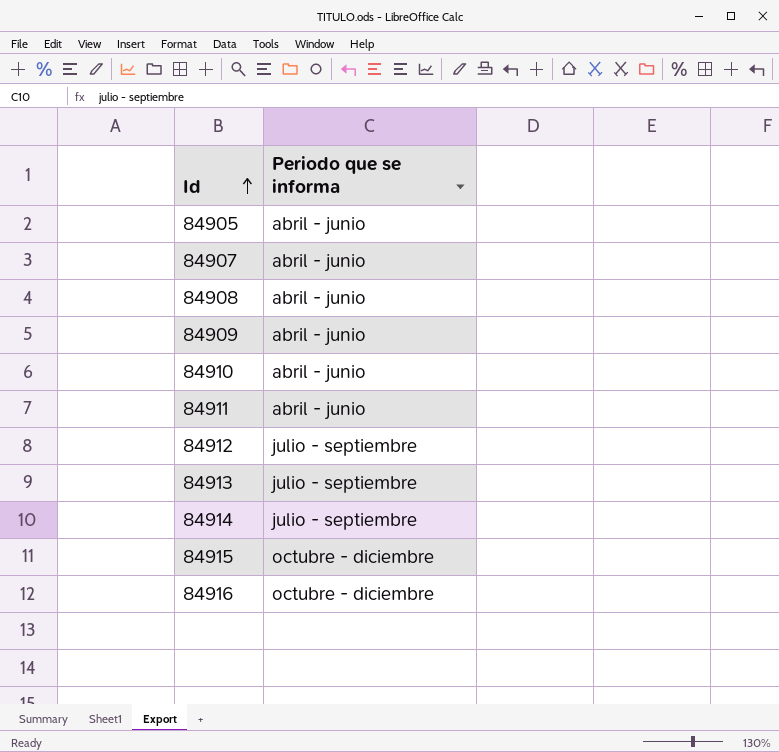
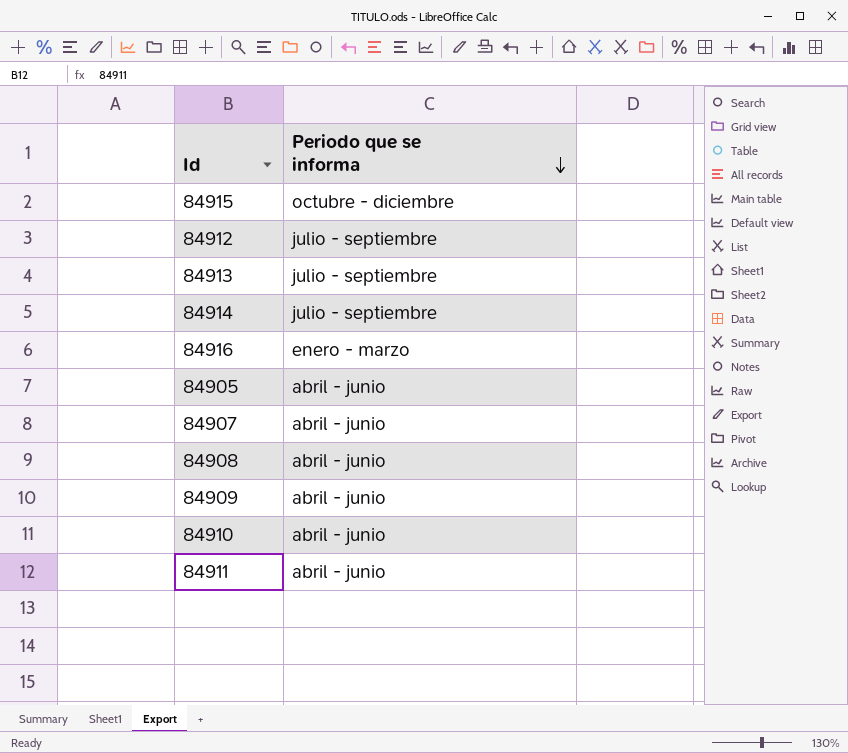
row order: Id ascending -> Periodo que se informa descending
84916 | Periodo que se informa: octubre - diciembre -> enero - marzo

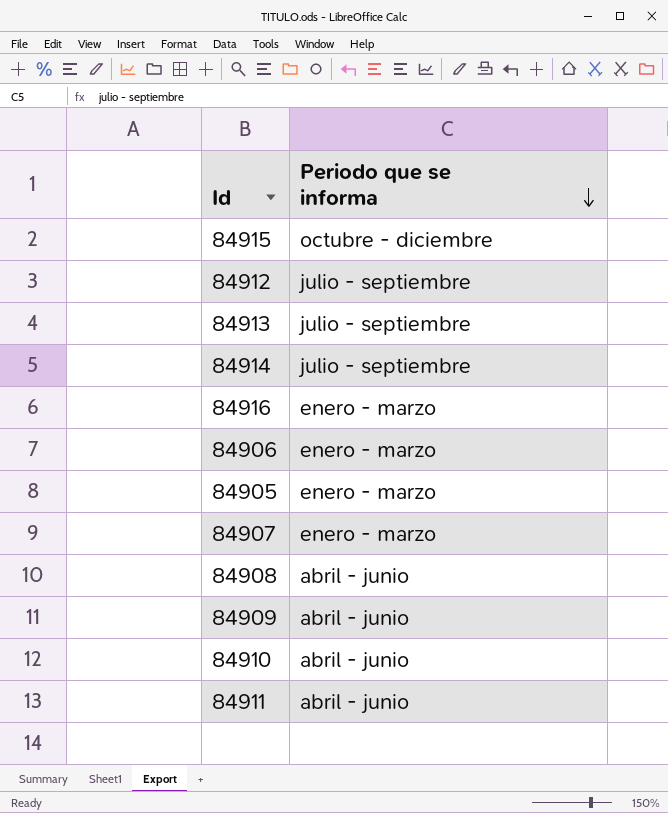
row 84906: none -> enero - marzo
84905 | Periodo que se informa: abril - junio -> enero - marzo
84907 | Periodo que se informa: abril - junio -> enero - marzo

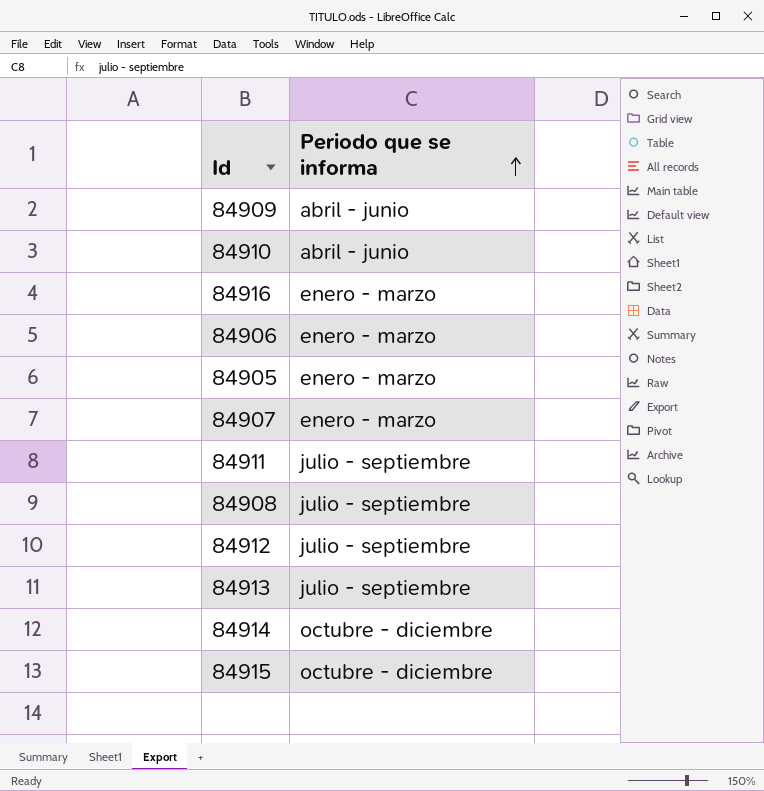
row order: Periodo que se informa descending -> Periodo que se informa ascending
84911 | Periodo que se informa: abril - junio -> julio - septiembre
84908 | Periodo que se informa: abril - junio -> julio - septiembre
84914 | Periodo que se informa: julio - septiembre -> octubre - diciembre

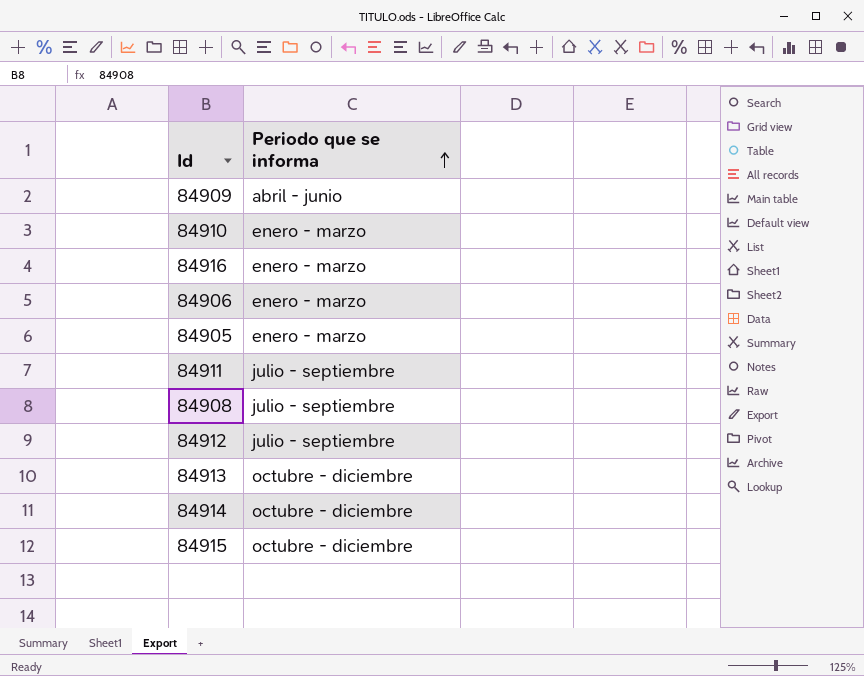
row 84907: enero - marzo -> none
84910 | Periodo que se informa: abril - junio -> enero - marzo
84913 | Periodo que se informa: julio - septiembre -> octubre - diciembre

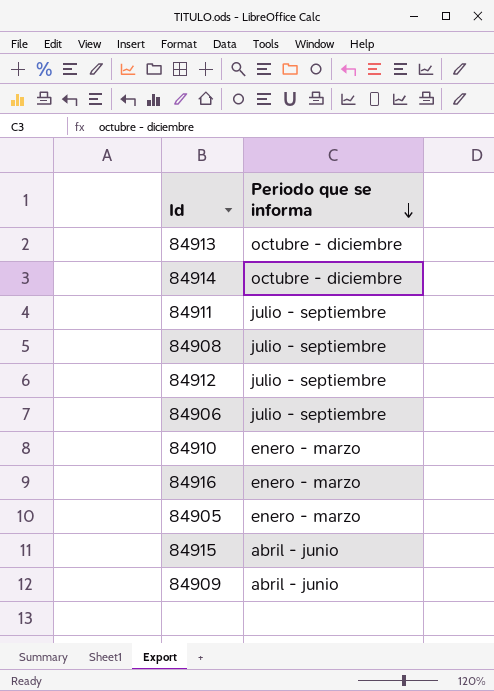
row order: Periodo que se informa ascending -> Periodo que se informa descending
84906 | Periodo que se informa: enero - marzo -> julio - septiembre
84915 | Periodo que se informa: octubre - diciembre -> abril - junio

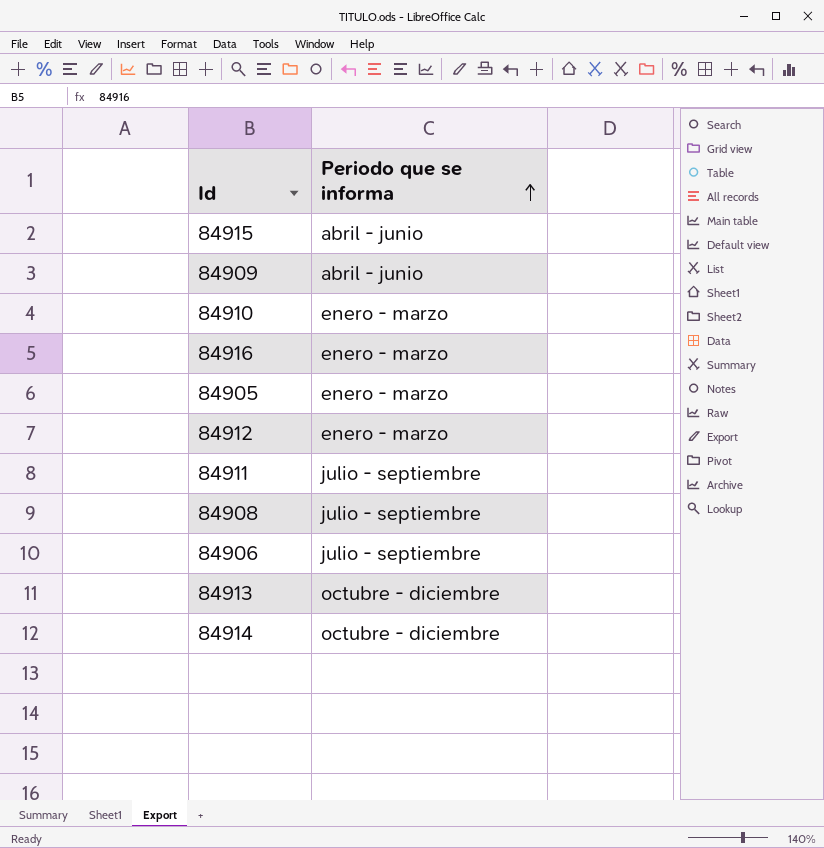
row order: Periodo que se informa descending -> Periodo que se informa ascending
84912 | Periodo que se informa: julio - septiembre -> enero - marzo

